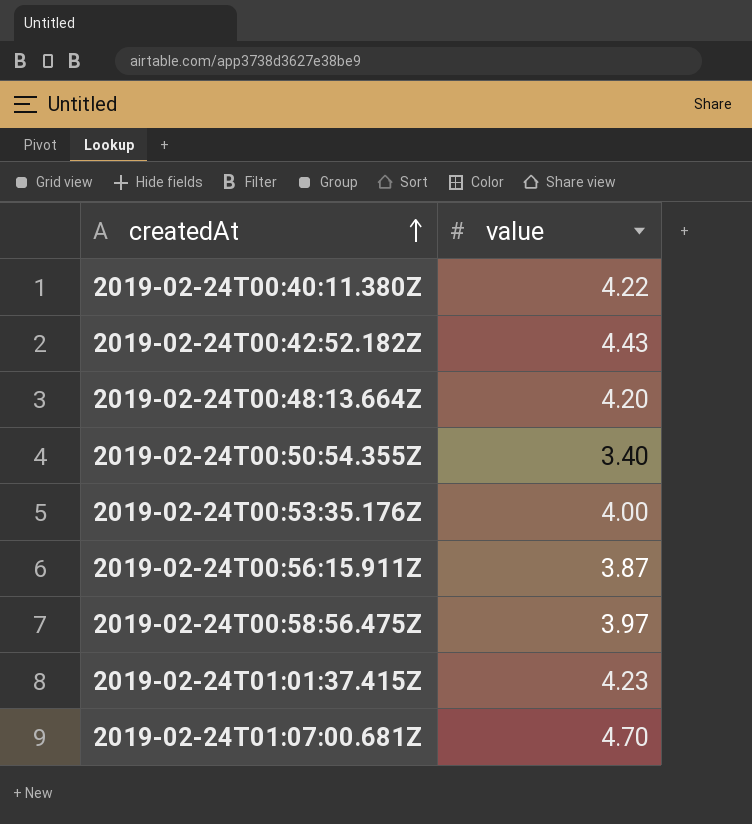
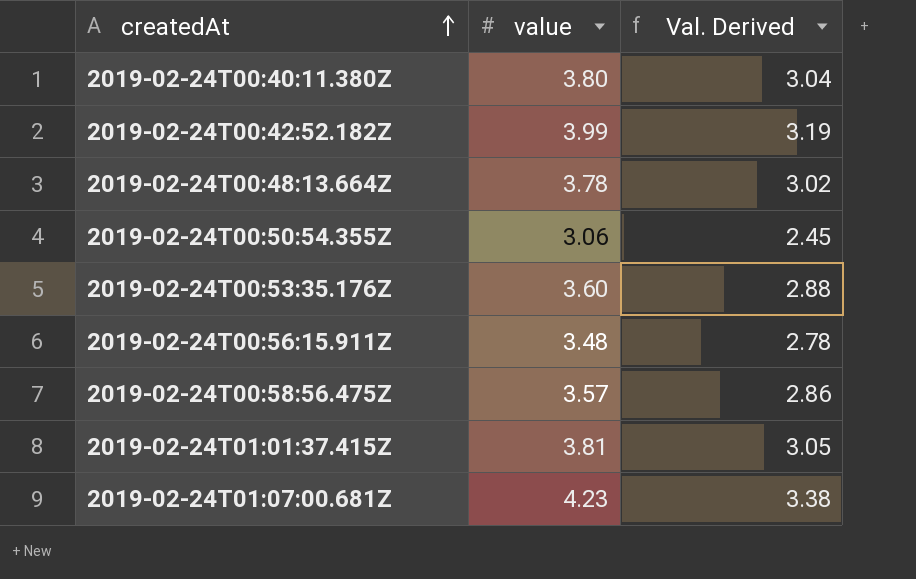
column Val. Derived | formula: none -> [value] * 0.8
2019-02-24T00:40:11.380Z | value: 4.22 -> 3.80
2019-02-24T00:42:52.182Z | value: 4.43 -> 3.99
2019-02-24T00:48:13.664Z | value: 4.20 -> 3.78
2019-02-24T00:50:54.355Z | value: 3.40 -> 3.06
2019-02-24T00:53:35.176Z | value: 4.00 -> 3.60
2019-02-24T00:56:15.911Z | value: 3.87 -> 3.48
2019-02-24T00:58:56.475Z | value: 3.97 -> 3.57
2019-02-24T01:01:37.415Z | value: 4.23 -> 3.81
2019-02-24T01:07:00.681Z | value: 4.70 -> 4.23

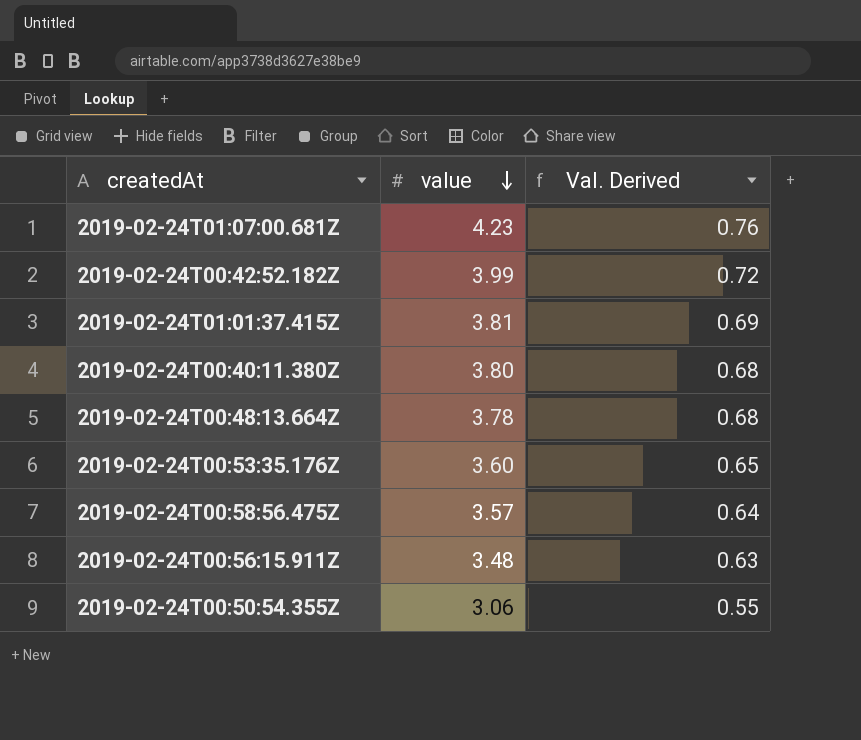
row order: createdAt ascending -> value descending
column Val. Derived | formula: [value] * 0.8 -> [value] * 0.18

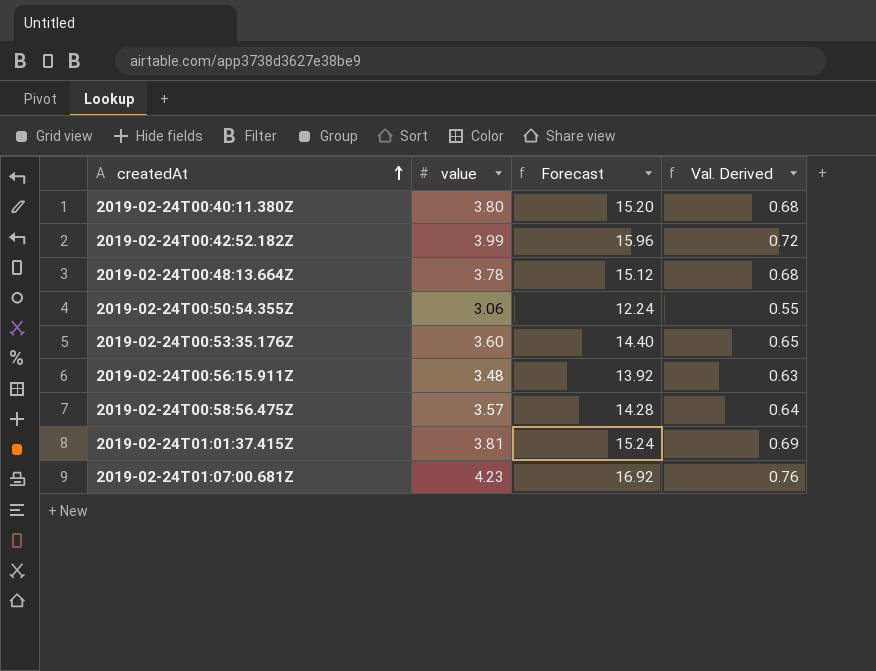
row order: value descending -> createdAt ascending
column Forecast | formula: none -> [value] * 4

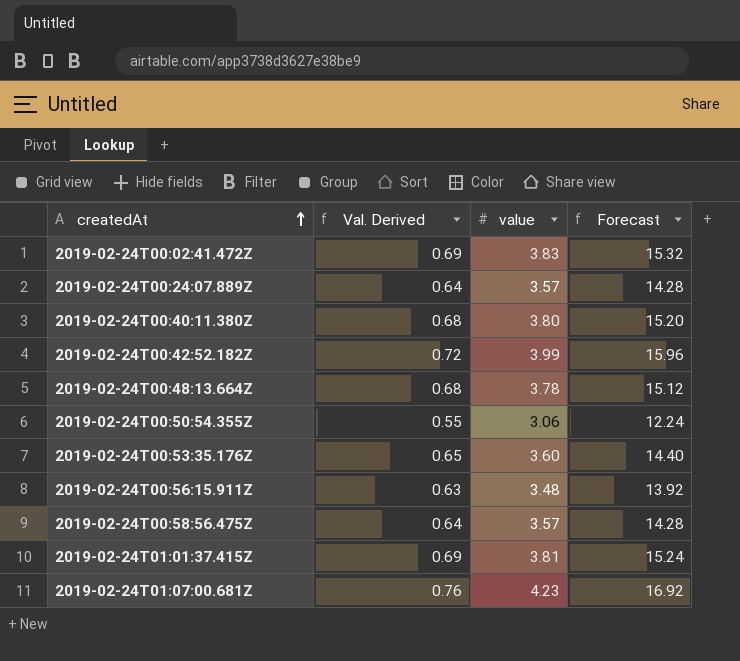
column Val. Derived | position: 4 -> 2
row 2019-02-24T00:02:41.472Z: none -> 0.69 | 3.83 | 15.32
row 2019-02-24T00:24:07.889Z: none -> 0.64 | 3.57 | 14.28

